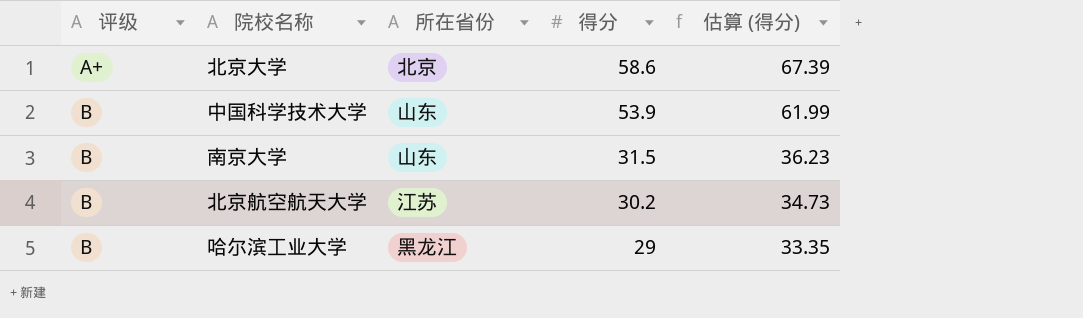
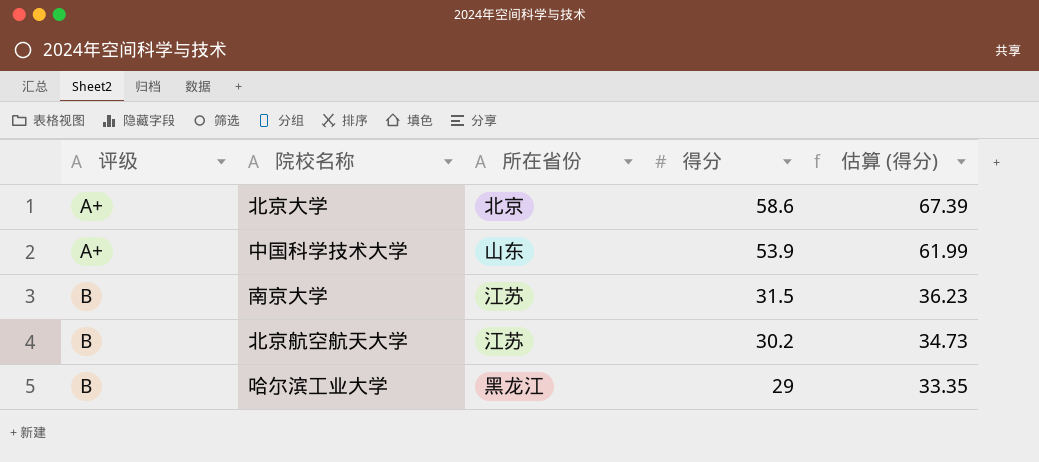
中国科学技术大学 | 评级: B -> A+
南京大学 | 所在省份: 山东 -> 江苏

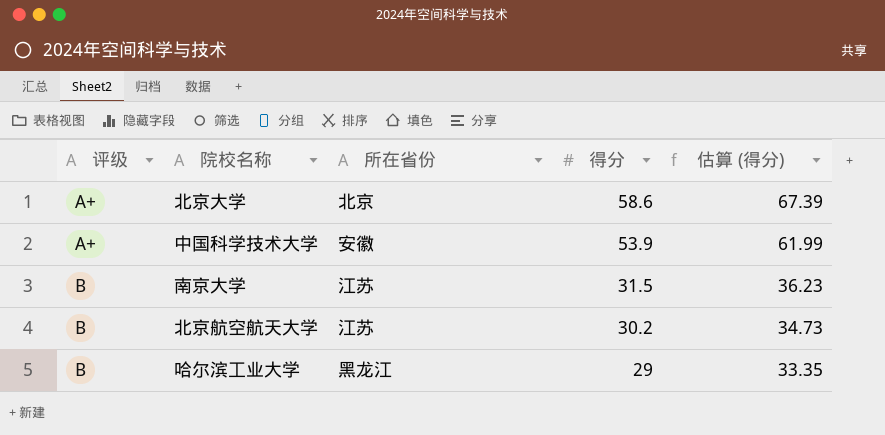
中国科学技术大学 | 所在省份: 山东 -> 安徽

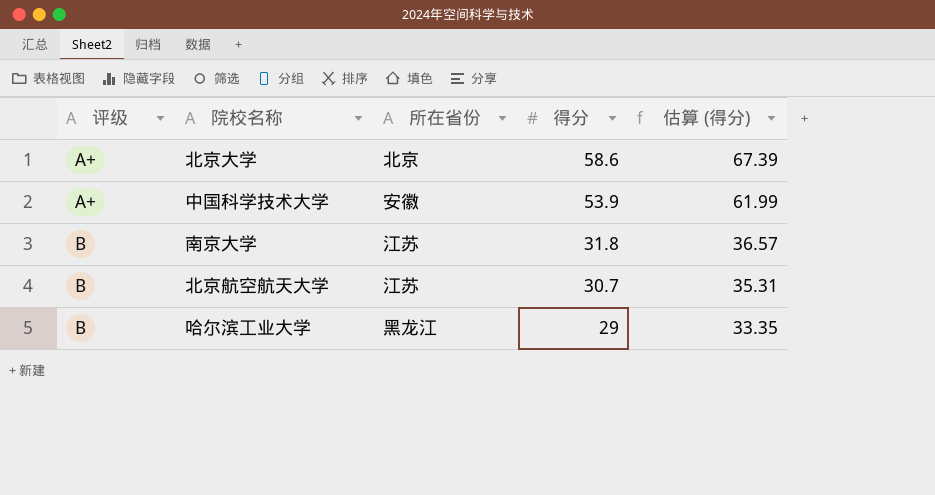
南京大学 | 得分: 31.5 -> 31.8
南京大学 | 估算 (得分): 36.23 -> 36.57
北京航空航天大学 | 得分: 30.2 -> 30.7
北京航空航天大学 | 估算 (得分): 34.73 -> 35.31

